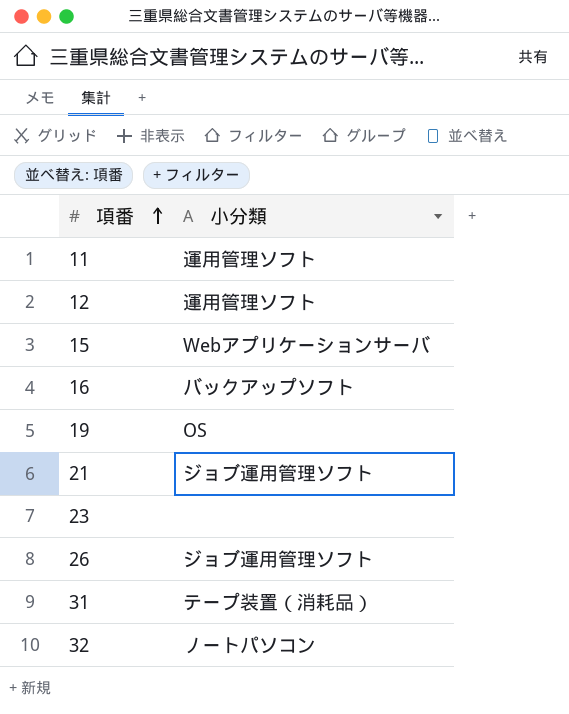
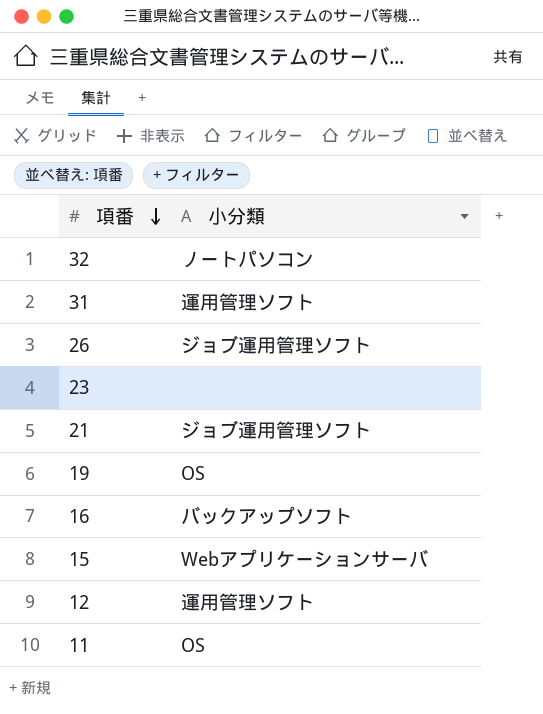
row order: 項番 ascending -> 項番 descending
31 | 小分類: テープ装置（消耗品） -> 運用管理ソフト
11 | 小分類: 運用管理ソフト -> OS

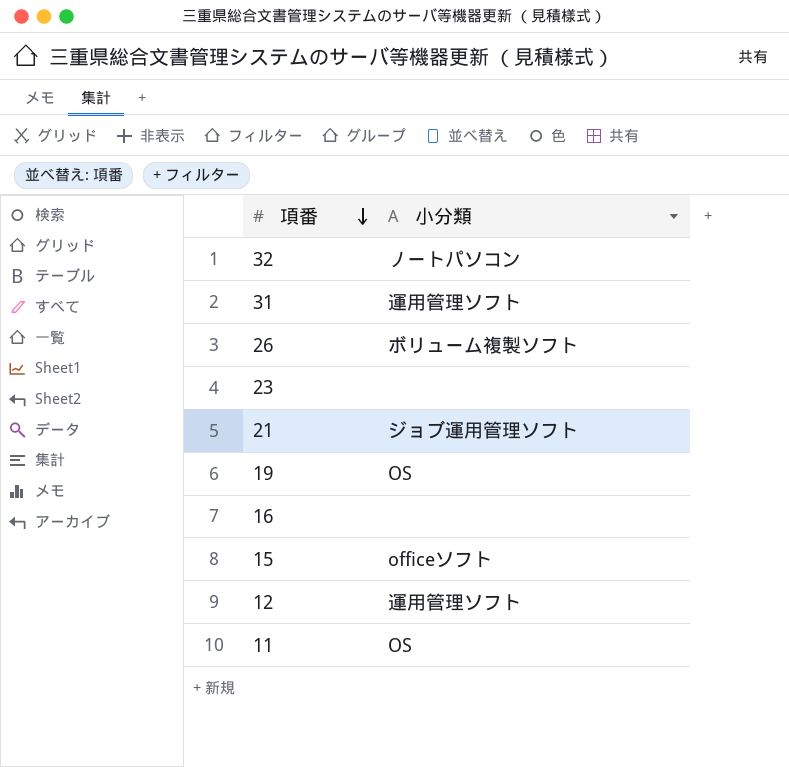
26 | 小分類: ジョブ運用管理ソフト -> ボリューム複製ソフト
16 | 小分類: バックアップソフト -> none
15 | 小分類: Webアプリケーションサーバ -> officeソフト

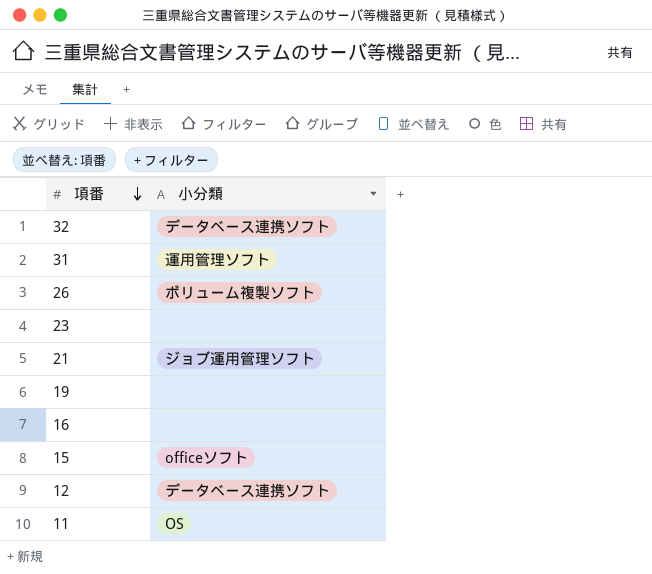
32 | 小分類: ノートパソコン -> データベース連携ソフト
19 | 小分類: OS -> none
12 | 小分類: 運用管理ソフト -> データベース連携ソフト

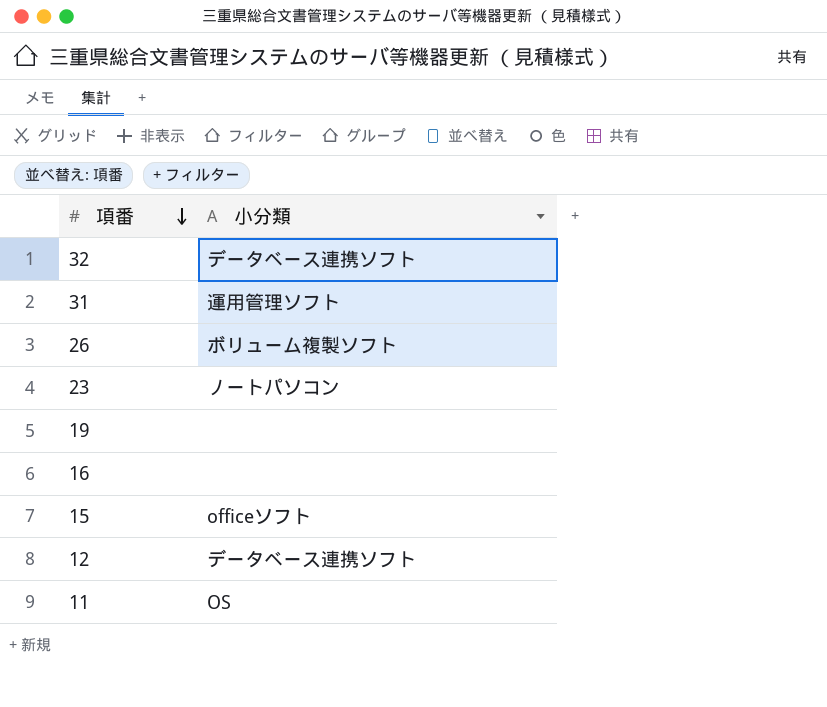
row 21: ジョブ運用管理ソフト -> none
23 | 小分類: none -> ノートパソコン

